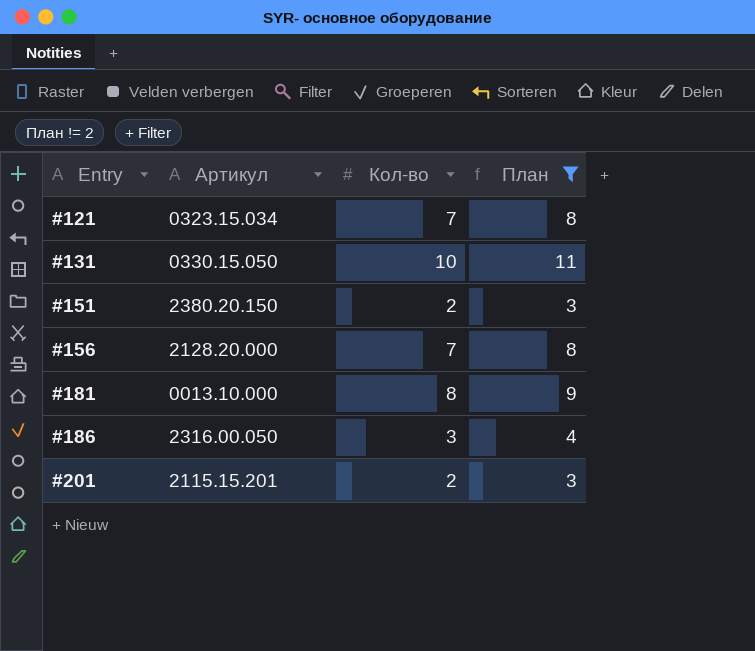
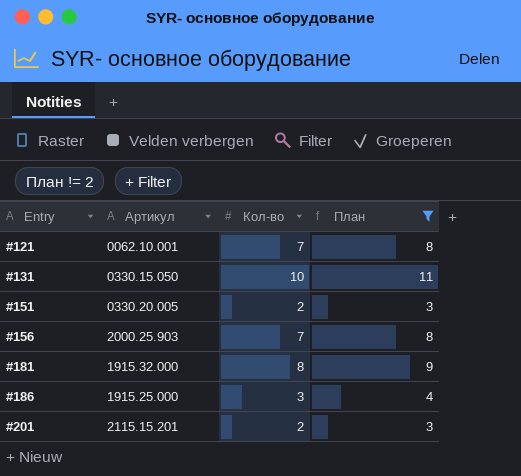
#121 | Артикул: 0323.15.034 -> 0062.10.001
#151 | Артикул: 2380.20.150 -> 0330.20.005
#156 | Артикул: 2128.20.000 -> 2000.25.903
#181 | Артикул: 0013.10.000 -> 1915.32.000
#186 | Артикул: 2316.00.050 -> 1915.25.000

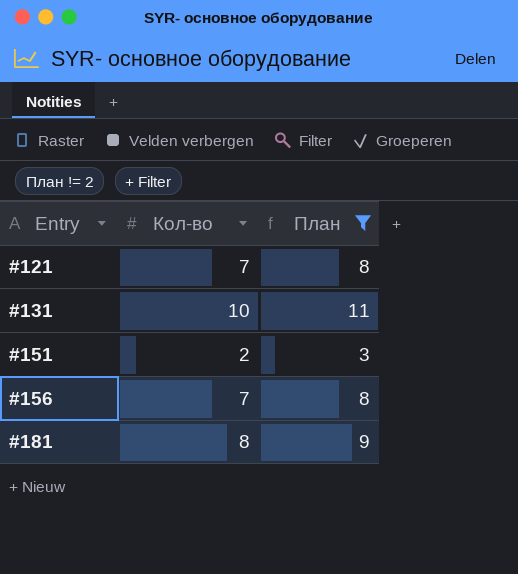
column Артикул | position: 2 -> none
row #186: 1915.25.000 | 3 | 4 -> none
row #201: 2115.15.201 | 2 | 3 -> none

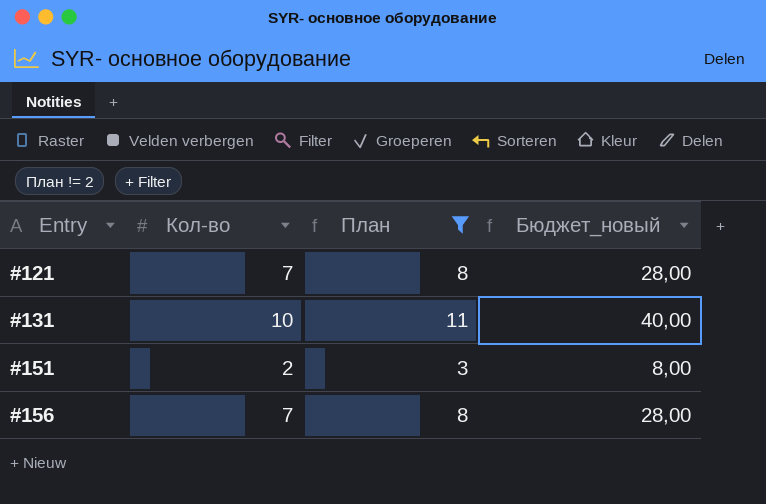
column Бюджет_новый | formula: none -> [Кол-во] * 4
row #181: 8 | 9 -> none

